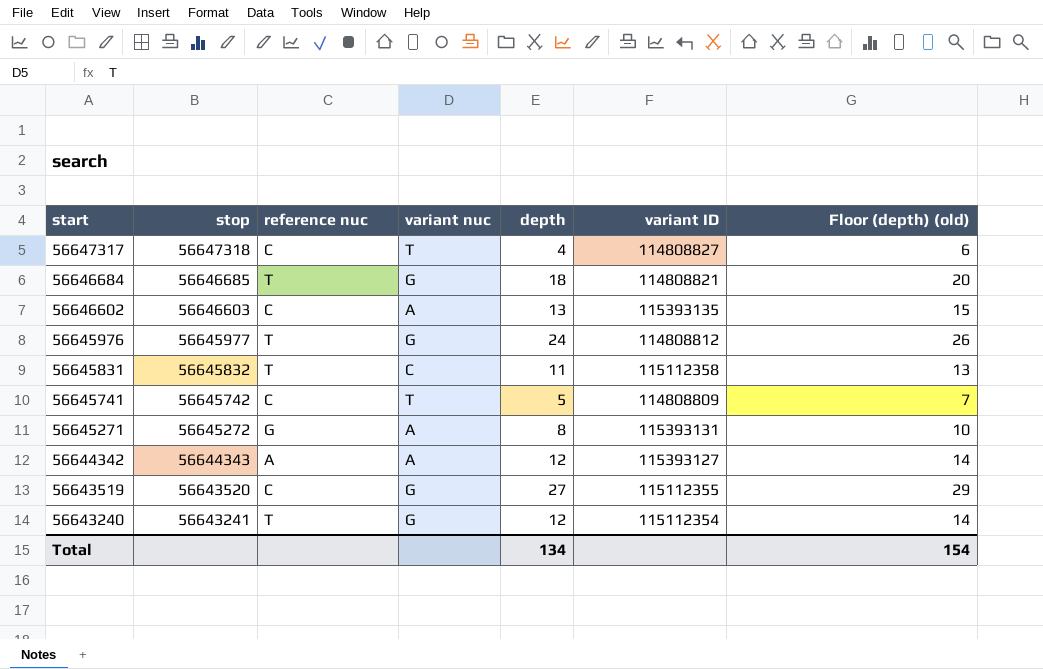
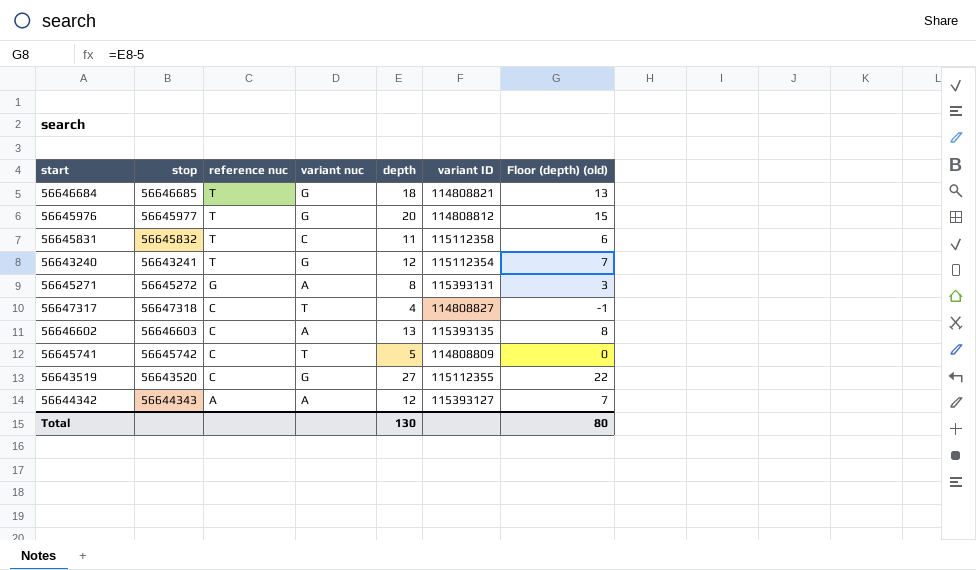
row order: start descending -> reference nuc descending
column Floor (depth) (old) | formula: [depth] + 2 -> [depth] - 5
56645976 | depth: 24 -> 20
Total | depth: 134 -> 130
Total | Floor (depth) (old): 154 -> 80

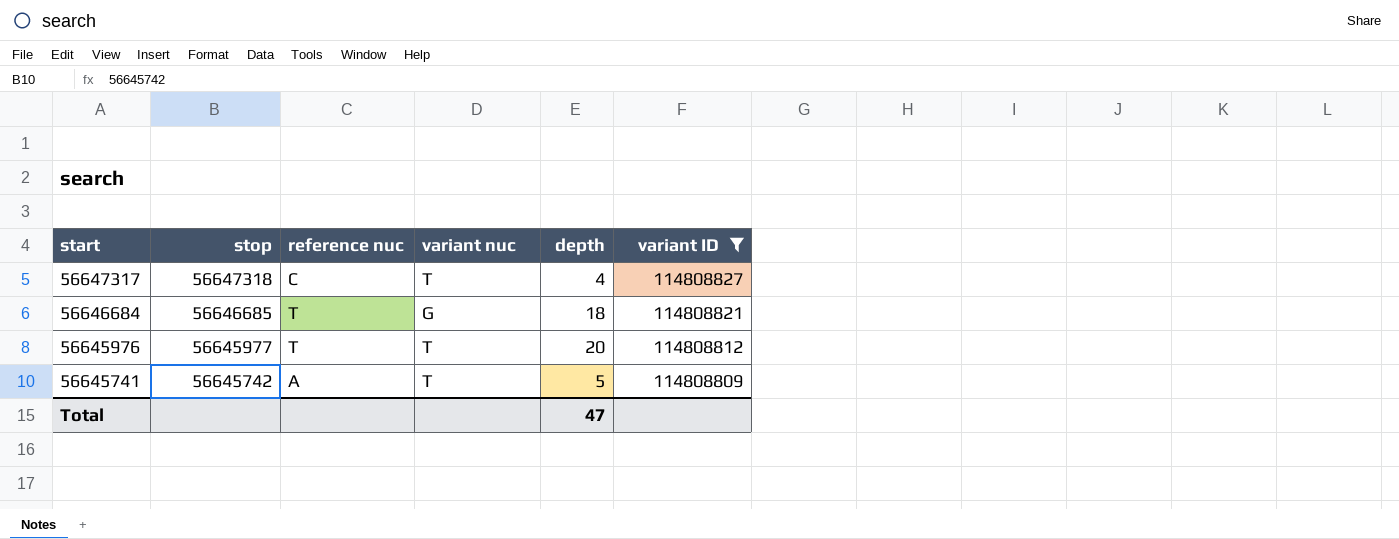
filter: none -> variant ID <= 114808827
row order: reference nuc descending -> start descending
column Floor (depth) (old) | formula: [depth] - 5 -> none
56645976 | variant nuc: G -> T
56645741 | reference nuc: C -> A
Total | depth: 130 -> 47

